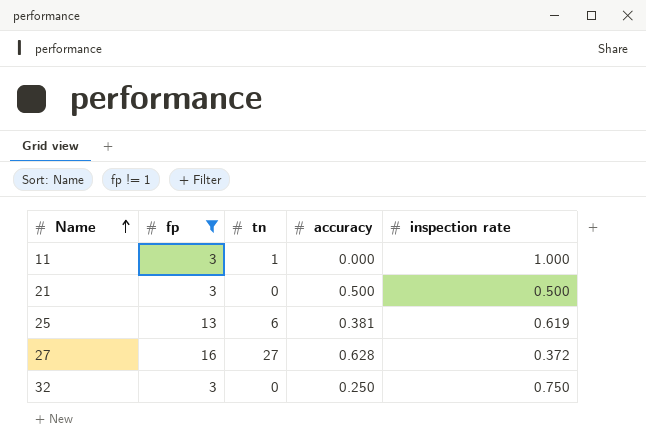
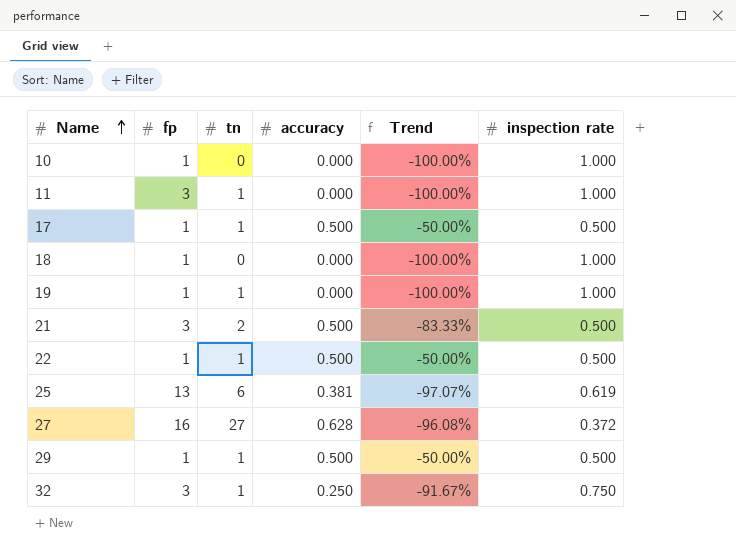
filter: fp != 1 -> none
column Trend | formula: none -> ([accuracy] - [fp]) / [fp]
21 | tn: 0 -> 2
32 | tn: 0 -> 1

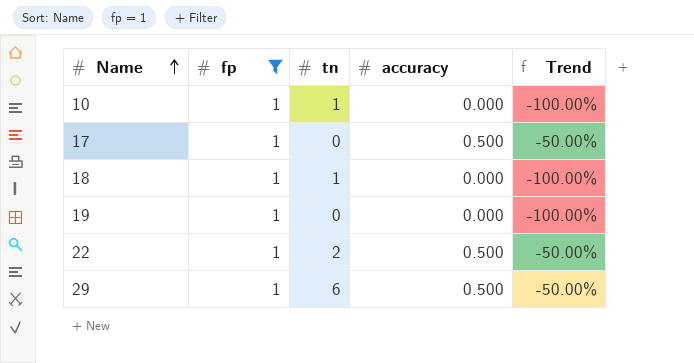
filter: none -> fp = 1
column inspection rate | position: 6 -> none
10 | tn: 0 -> 1
17 | tn: 1 -> 0
18 | tn: 0 -> 1
19 | tn: 1 -> 0
22 | tn: 1 -> 2
29 | tn: 1 -> 6

